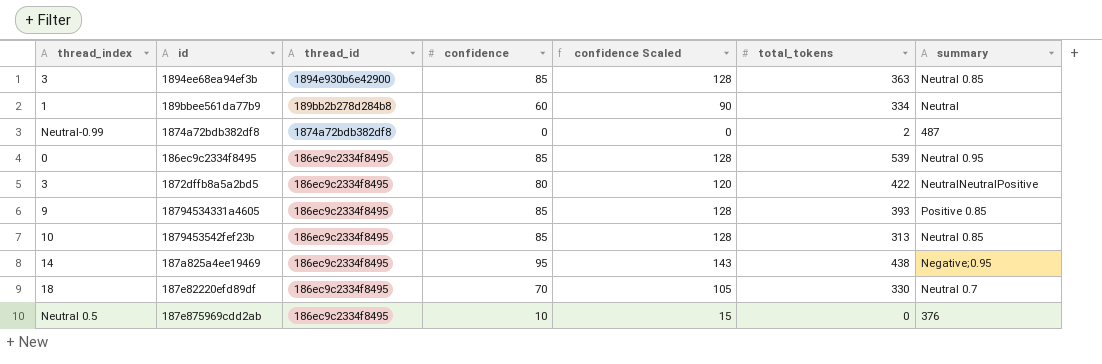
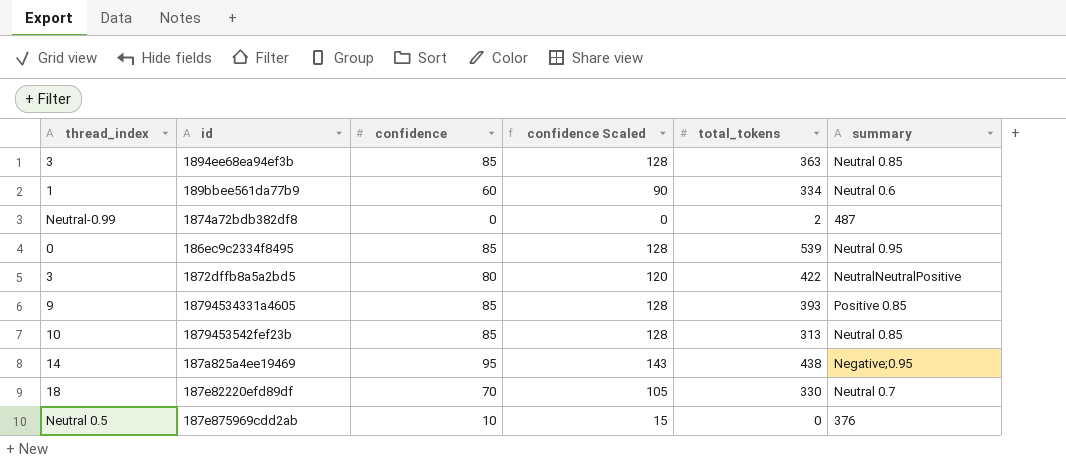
column thread_id | position: 3 -> none
189bbee561da77b9 | summary: Neutral -> Neutral 0.6

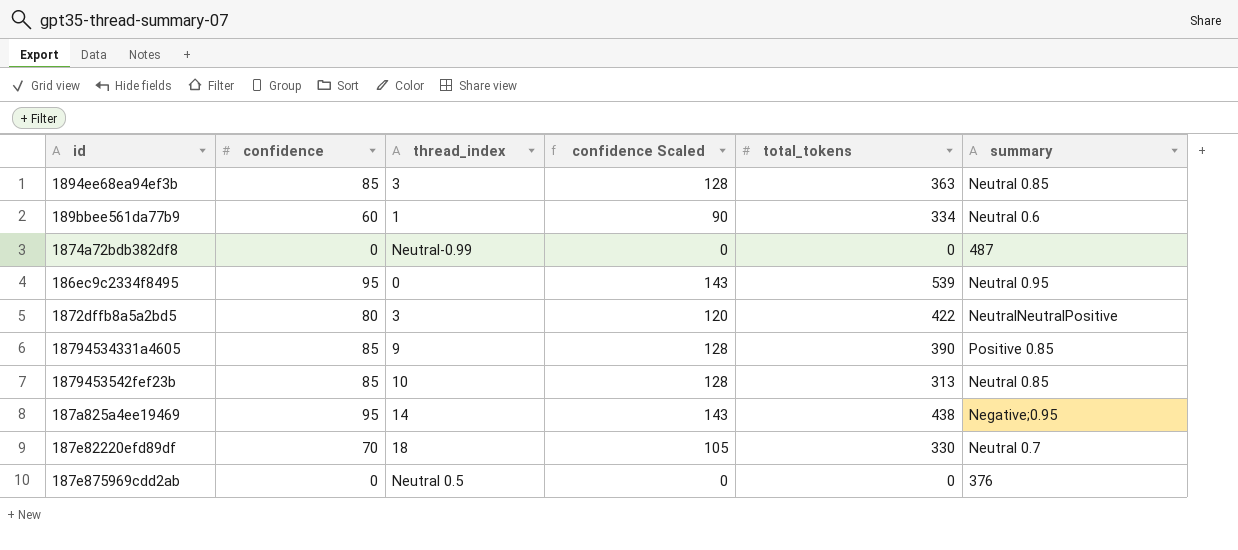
column thread_index | position: 1 -> 3
1874a72bdb382df8 | total_tokens: 2 -> 0
186ec9c2334f8495 | confidence: 85 -> 95
186ec9c2334f8495 | confidence Scaled: 128 -> 143
18794534331a4605 | total_tokens: 393 -> 390
187e875969cdd2ab | confidence: 10 -> 0
187e875969cdd2ab | confidence Scaled: 15 -> 0

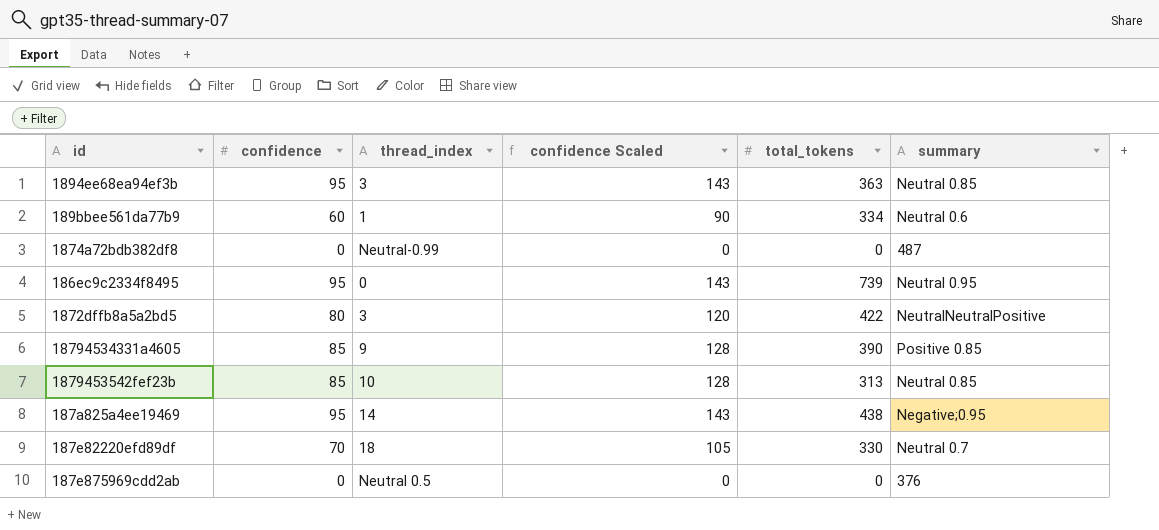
1894ee68ea94ef3b | confidence: 85 -> 95
1894ee68ea94ef3b | confidence Scaled: 128 -> 143
186ec9c2334f8495 | total_tokens: 539 -> 739

